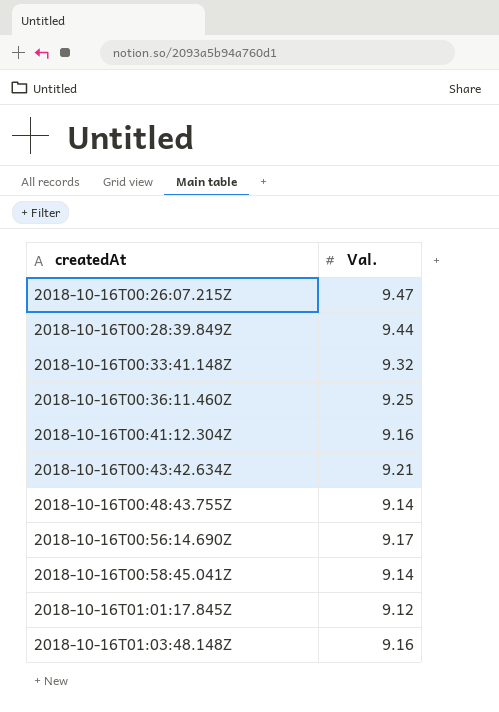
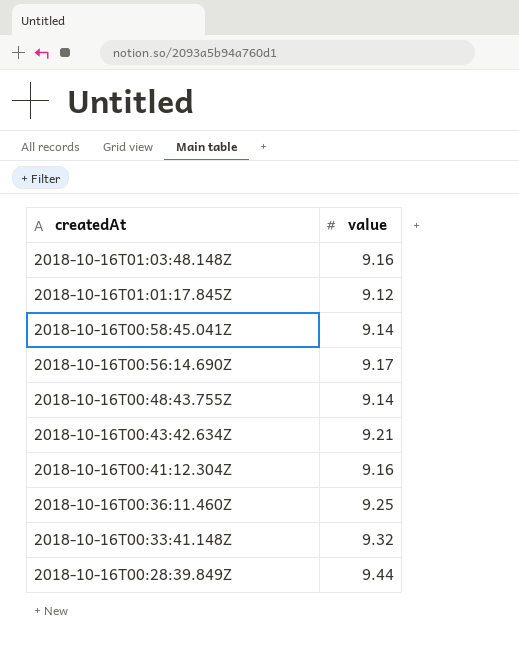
row order: createdAt ascending -> createdAt descending
column name: Val. -> value
row 2018-10-16T00:26:07.215Z: 9.47 -> none

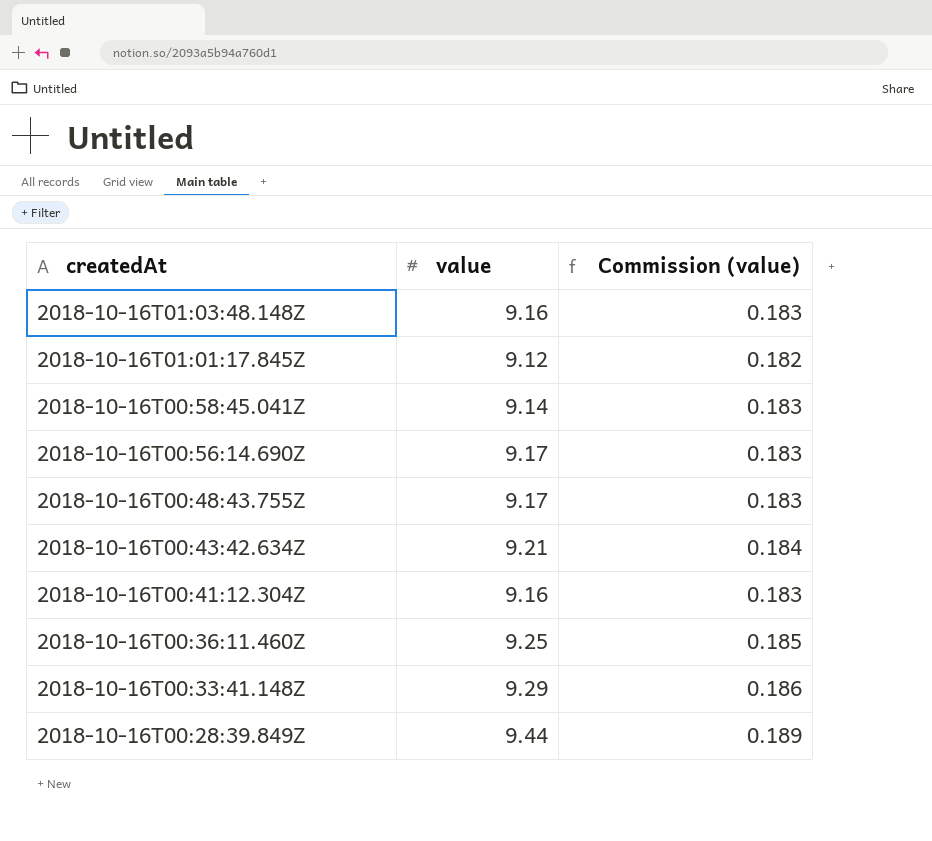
column Commission (value) | formula: none -> [value] * 0.02
2018-10-16T00:48:43.755Z | value: 9.14 -> 9.17
2018-10-16T00:33:41.148Z | value: 9.32 -> 9.29

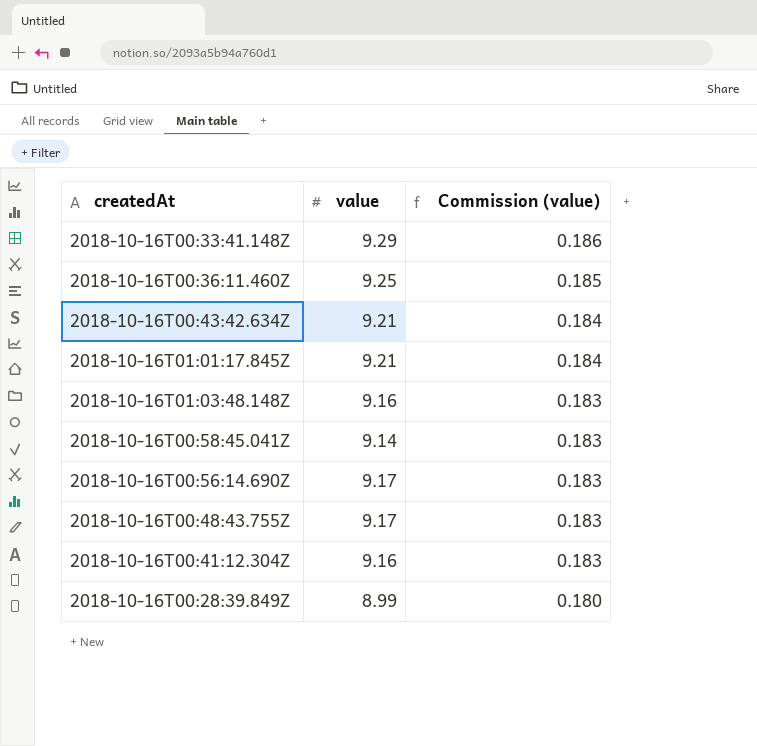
row order: createdAt descending -> Commission (value) descending
2018-10-16T01:01:17.845Z | value: 9.12 -> 9.21
2018-10-16T01:01:17.845Z | Commission (value): 0.182 -> 0.184
2018-10-16T00:28:39.849Z | value: 9.44 -> 8.99
2018-10-16T00:28:39.849Z | Commission (value): 0.189 -> 0.180

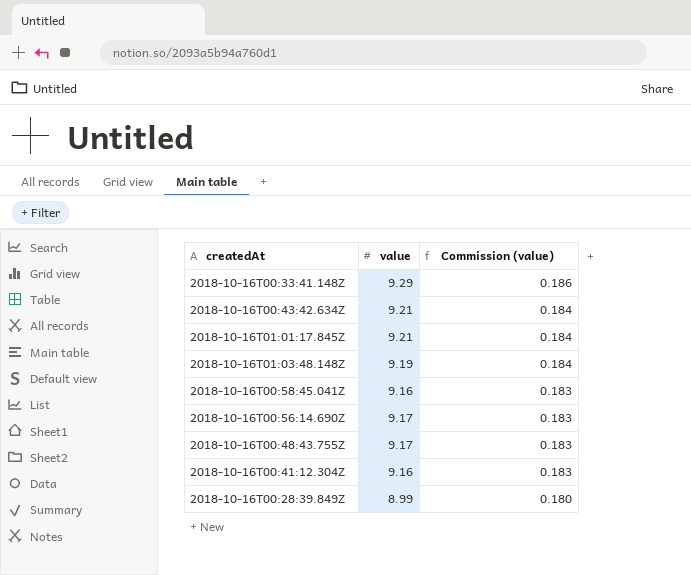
row 2018-10-16T00:36:11.460Z: 9.25 | 0.185 -> none
2018-10-16T01:03:48.148Z | value: 9.16 -> 9.19
2018-10-16T01:03:48.148Z | Commission (value): 0.183 -> 0.184
2018-10-16T00:58:45.041Z | value: 9.14 -> 9.16

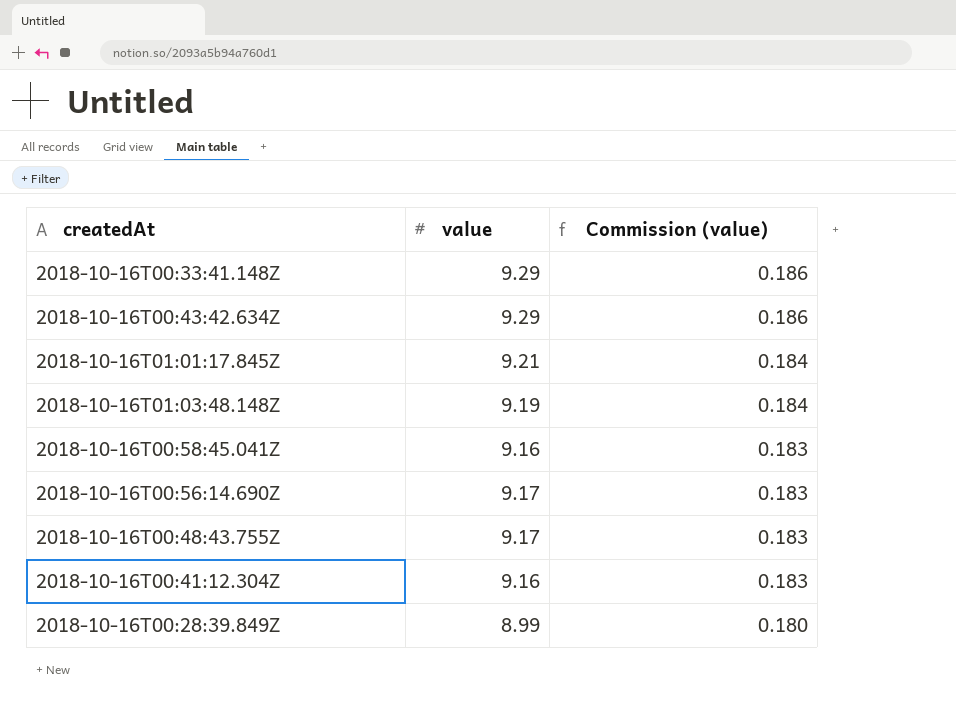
2018-10-16T00:43:42.634Z | value: 9.21 -> 9.29
2018-10-16T00:43:42.634Z | Commission (value): 0.184 -> 0.186

